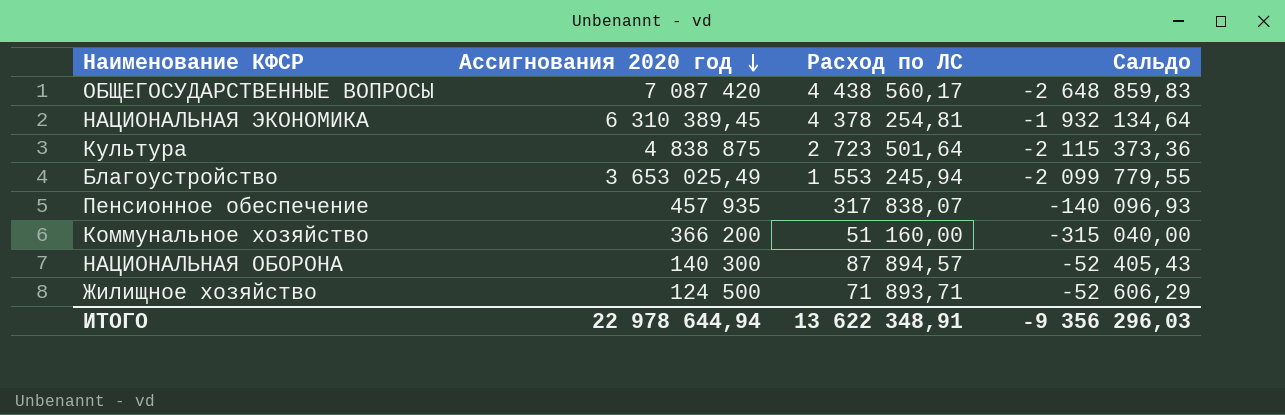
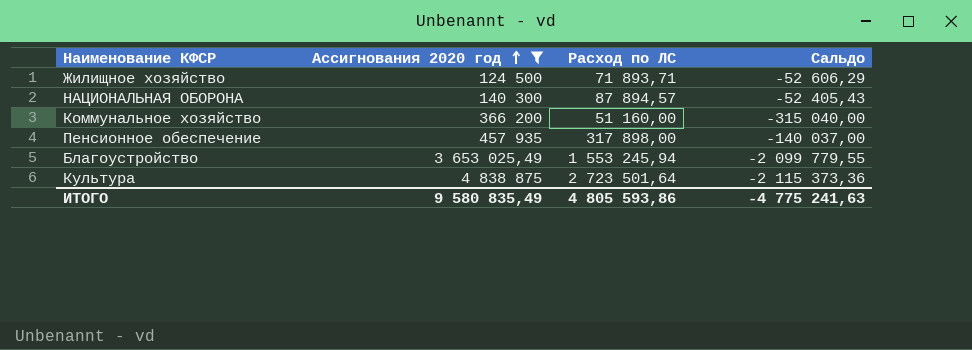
filter: none -> Ассигнования 2020 год <= 4 838 875
row order: Ассигнования 2020 год descending -> Ассигнования 2020 год ascending
Пенсионное обеспечение | Расход по ЛС: 317 838,07 -> 317 898,00
Пенсионное обеспечение | Сальдо: -140 096,93 -> -140 037,00
ИТОГО | Ассигнования 2020 год: 22 978 644,94 -> 9 580 835,49
ИТОГО | Расход по ЛС: 13 622 348,91 -> 4 805 593,86
ИТОГО | Сальдо: -9 356 296,03 -> -4 775 241,63

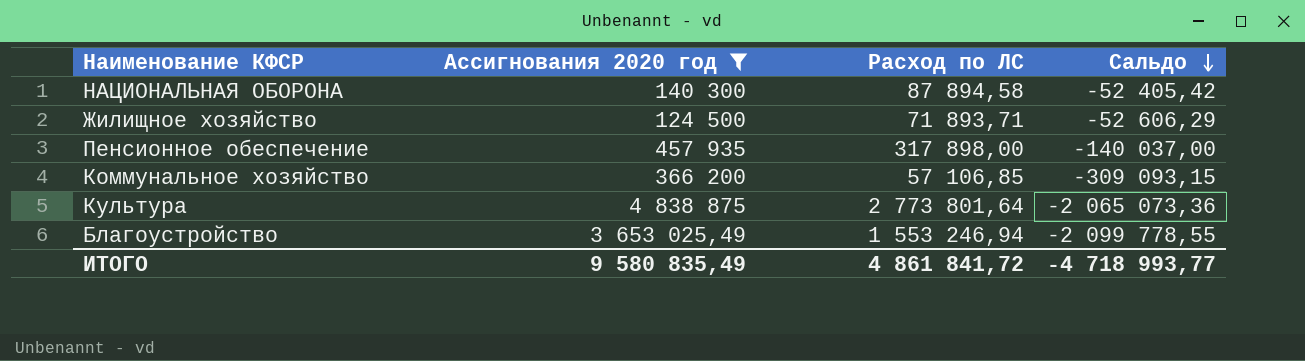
row order: Ассигнования 2020 год ascending -> Сальдо descending
НАЦИОНАЛЬНАЯ ОБОРОНА | Расход по ЛС: 87 894,57 -> 87 894,58
НАЦИОНАЛЬНАЯ ОБОРОНА | Сальдо: -52 405,43 -> -52 405,42
Коммунальное хозяйство | Расход по ЛС: 51 160,00 -> 57 106,85
Коммунальное хозяйство | Сальдо: -315 040,00 -> -309 093,15
Культура | Расход по ЛС: 2 723 501,64 -> 2 773 801,64
Культура | Сальдо: -2 115 373,36 -> -2 065 073,36
Благоустройство | Расход по ЛС: 1 553 245,94 -> 1 553 246,94
Благоустройство | Сальдо: -2 099 779,55 -> -2 099 778,55
ИТОГО | Расход по ЛС: 4 805 593,86 -> 4 861 841,72
ИТОГО | Сальдо: -4 775 241,63 -> -4 718 993,77

